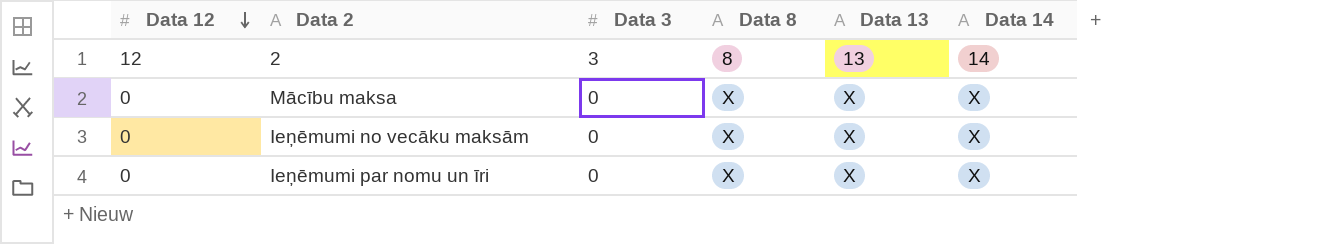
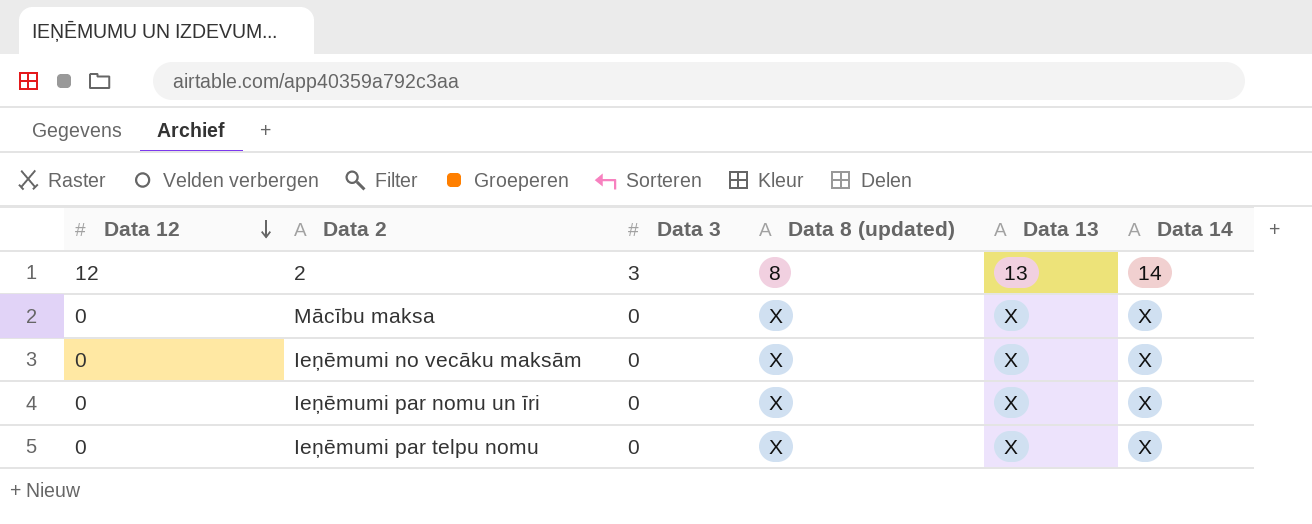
column name: Data 8 -> Data 8 (updated)
row Ieņēmumi par telpu nomu: none -> 0 | 0 | X | X | X

